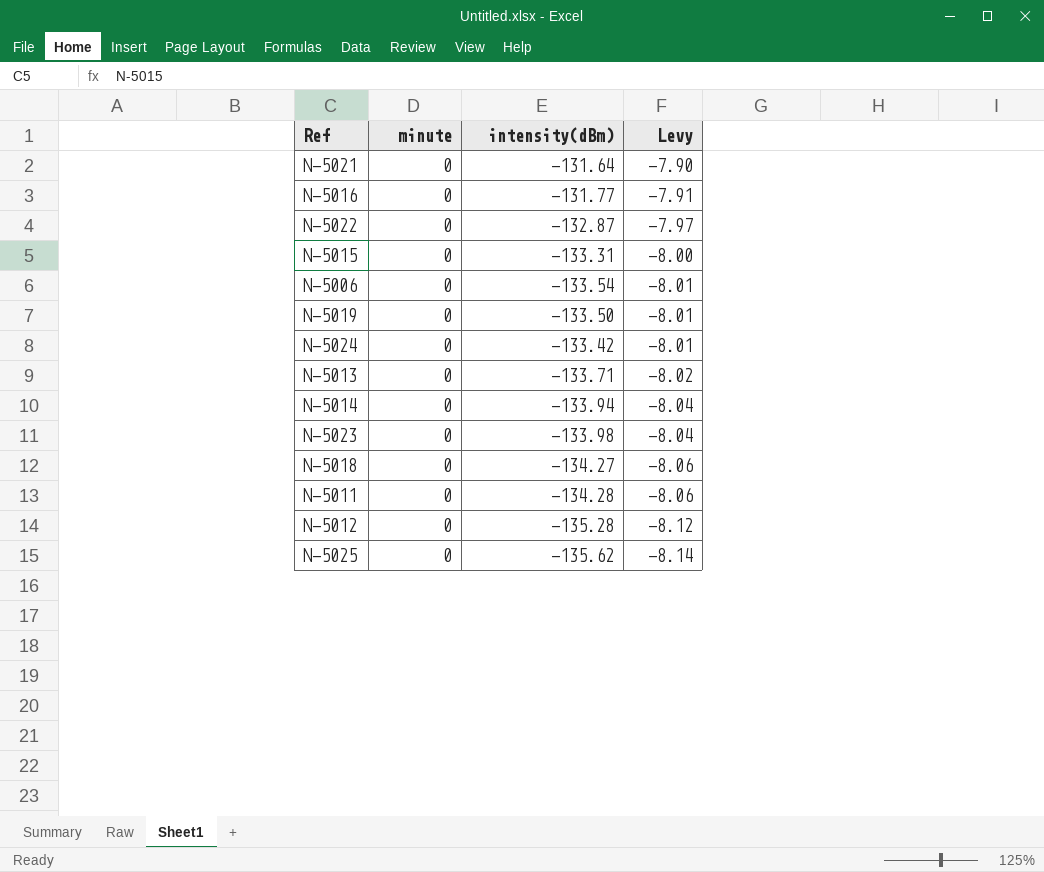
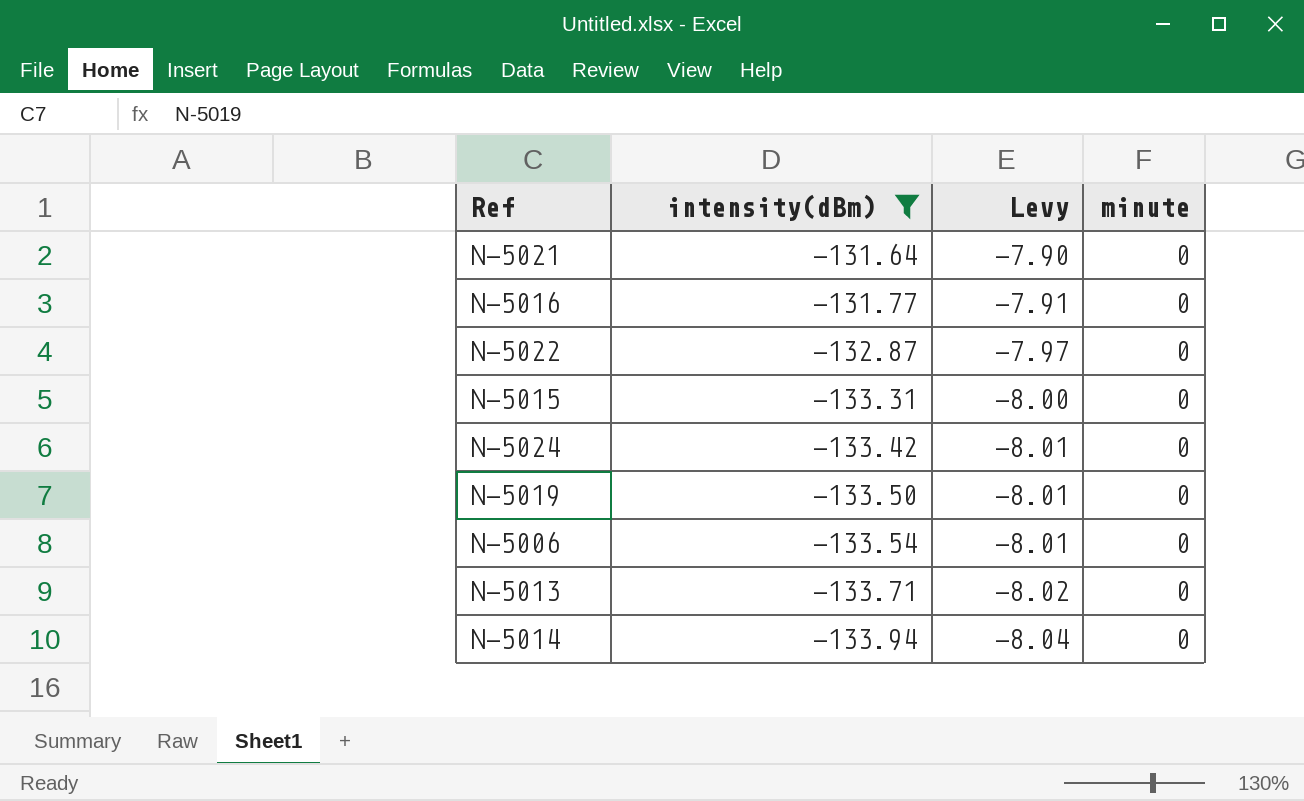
filter: none -> intensity(dBm) >= -133.94
row order: Levy descending -> intensity(dBm) descending
column minute | position: 2 -> 4

